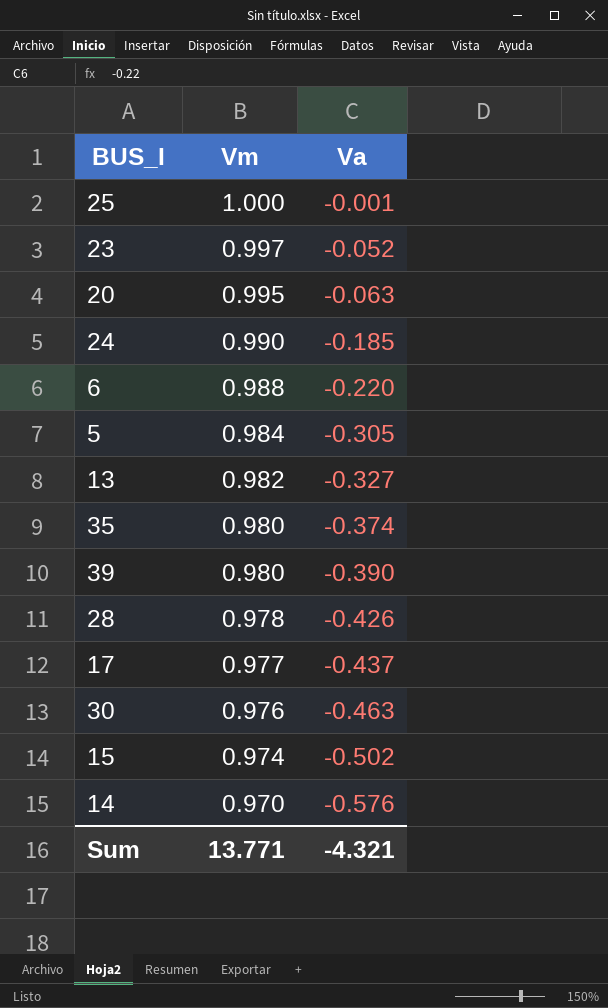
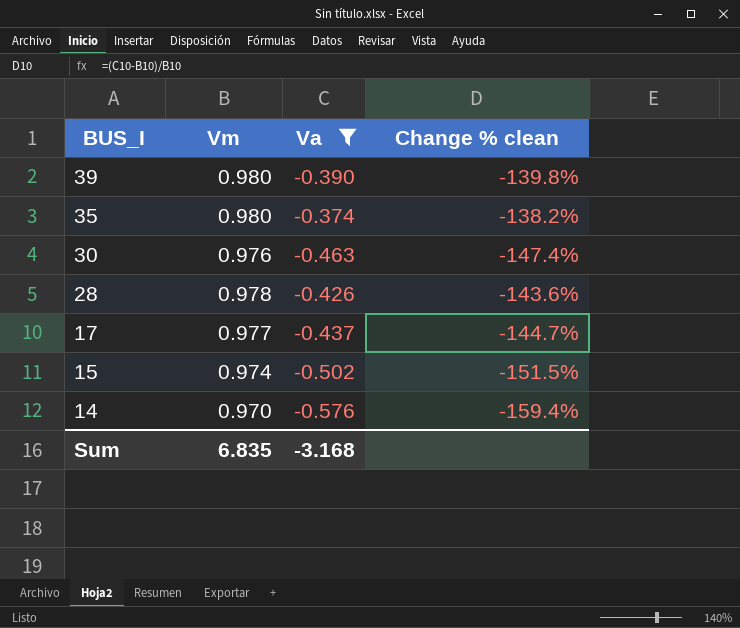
filter: none -> Va <= -0.374
row order: Vm descending -> BUS_I descending
column Change % clean | formula: none -> ([Va] - [Vm]) / [Vm]
Sum | Vm: 13.771 -> 6.835
Sum | Va: -4.321 -> -3.168

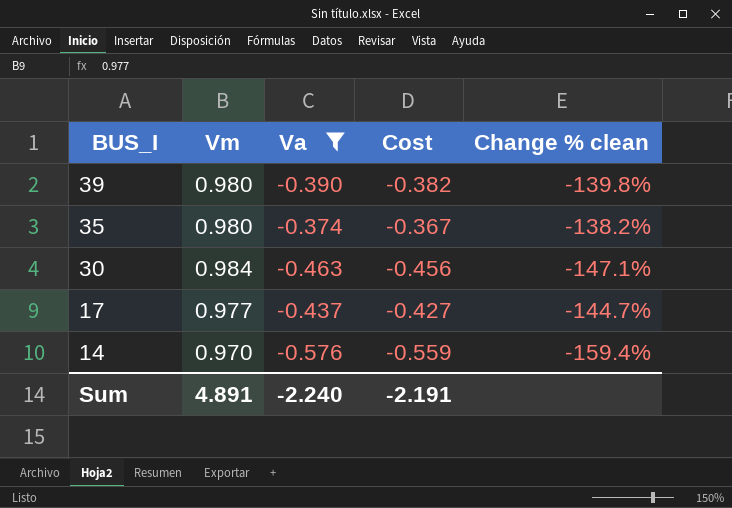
column Cost | formula: none -> [Vm] * [Va]
row 28: 0.978 | -0.426 | -143.6% -> none
row 15: 0.974 | -0.502 | -151.5% -> none
30 | Vm: 0.976 -> 0.984
30 | Change % clean: -147.4% -> -147.1%
Sum | Vm: 6.835 -> 4.891
Sum | Va: -3.168 -> -2.240

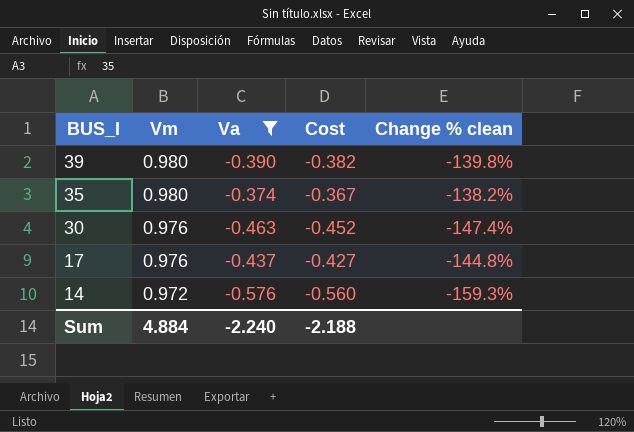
30 | Vm: 0.984 -> 0.976
30 | Cost: -0.456 -> -0.452
30 | Change % clean: -147.1% -> -147.4%
17 | Vm: 0.977 -> 0.976
17 | Change % clean: -144.7% -> -144.8%
14 | Vm: 0.970 -> 0.972
14 | Cost: -0.559 -> -0.560
14 | Change % clean: -159.4% -> -159.3%
Sum | Vm: 4.891 -> 4.884
Sum | Cost: -2.191 -> -2.188

